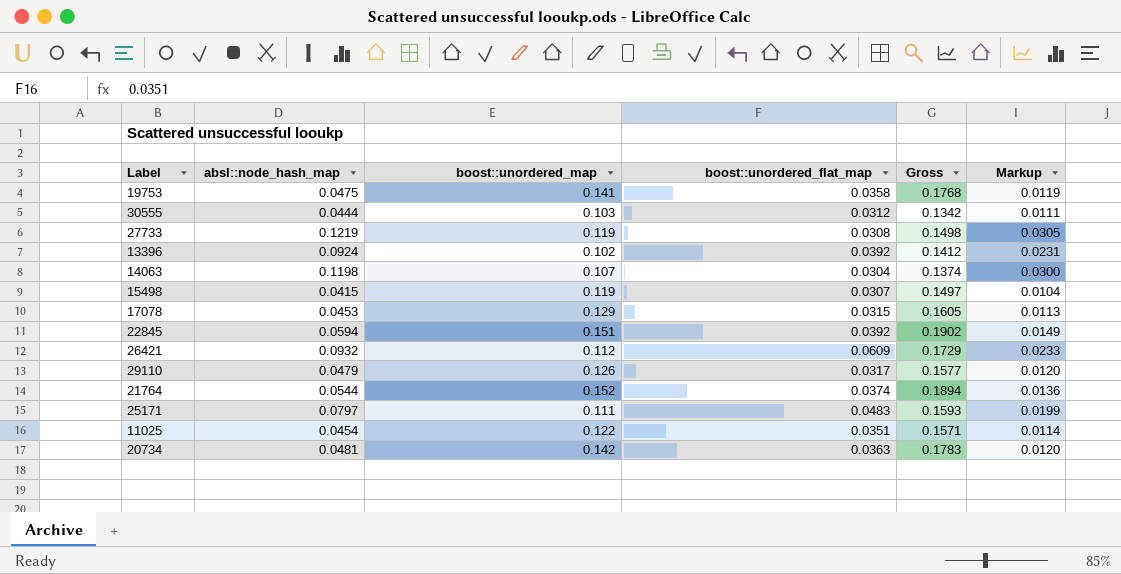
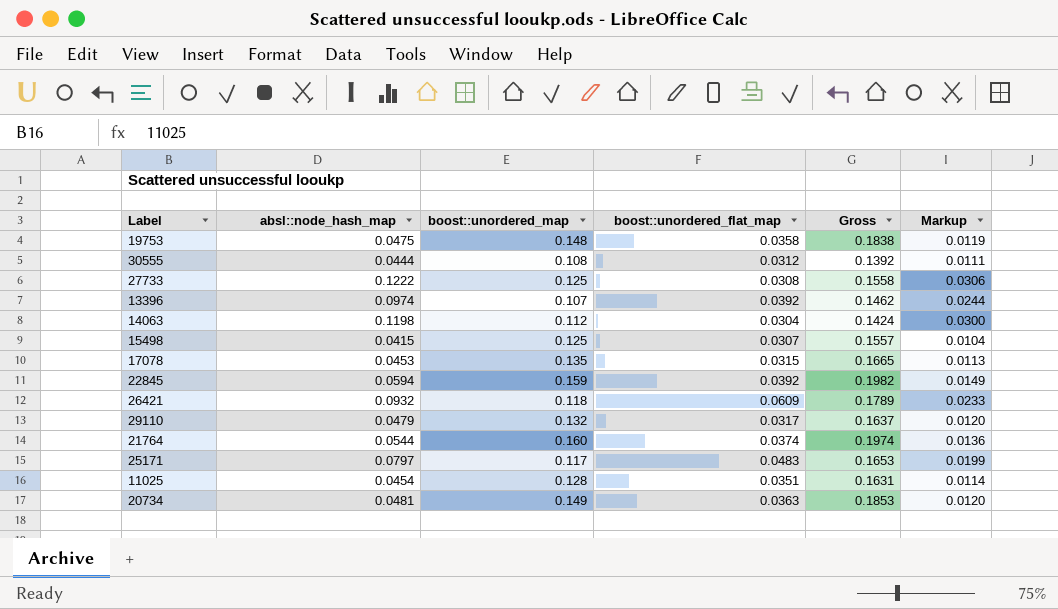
19753 | boost::unordered_map: 0.141 -> 0.148
19753 | Gross: 0.1768 -> 0.1838
30555 | boost::unordered_map: 0.103 -> 0.108
30555 | Gross: 0.1342 -> 0.1392
27733 | absl::node_hash_map: 0.1219 -> 0.1222
27733 | boost::unordered_map: 0.119 -> 0.125
27733 | Gross: 0.1498 -> 0.1558
27733 | Markup: 0.0305 -> 0.0306
13396 | absl::node_hash_map: 0.0924 -> 0.0974
13396 | boost::unordered_map: 0.102 -> 0.107
13396 | Gross: 0.1412 -> 0.1462
13396 | Markup: 0.0231 -> 0.0244
14063 | boost::unordered_map: 0.107 -> 0.112
14063 | Gross: 0.1374 -> 0.1424
15498 | boost::unordered_map: 0.119 -> 0.125
15498 | Gross: 0.1497 -> 0.1557
17078 | boost::unordered_map: 0.129 -> 0.135
17078 | Gross: 0.1605 -> 0.1665
22845 | boost::unordered_map: 0.151 -> 0.159
22845 | Gross: 0.1902 -> 0.1982
26421 | boost::unordered_map: 0.112 -> 0.118
26421 | Gross: 0.1729 -> 0.1789
29110 | boost::unordered_map: 0.126 -> 0.132
29110 | Gross: 0.1577 -> 0.1637
21764 | boost::unordered_map: 0.152 -> 0.160
21764 | Gross: 0.1894 -> 0.1974
25171 | boost::unordered_map: 0.111 -> 0.117
25171 | Gross: 0.1593 -> 0.1653
11025 | boost::unordered_map: 0.122 -> 0.128
11025 | Gross: 0.1571 -> 0.1631
20734 | boost::unordered_map: 0.142 -> 0.149
20734 | Gross: 0.1783 -> 0.1853

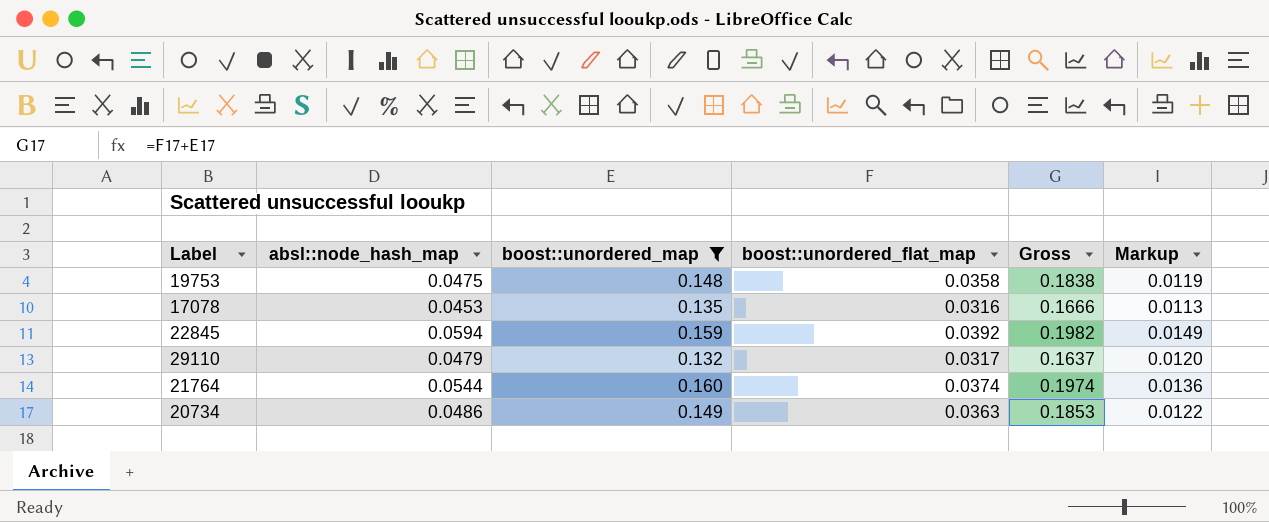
filter: none -> boost::unordered_map >= 0.132
17078 | boost::unordered_flat_map: 0.0315 -> 0.0316
17078 | Gross: 0.1665 -> 0.1666
20734 | absl::node_hash_map: 0.0481 -> 0.0486
20734 | Markup: 0.0120 -> 0.0122

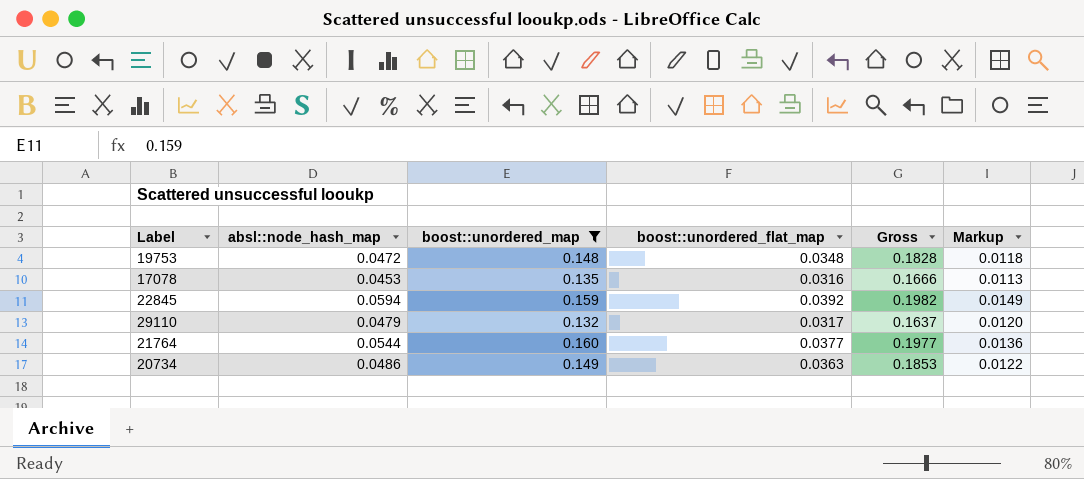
19753 | absl::node_hash_map: 0.0475 -> 0.0472
19753 | boost::unordered_flat_map: 0.0358 -> 0.0348
19753 | Gross: 0.1838 -> 0.1828
19753 | Markup: 0.0119 -> 0.0118
21764 | boost::unordered_flat_map: 0.0374 -> 0.0377
21764 | Gross: 0.1974 -> 0.1977

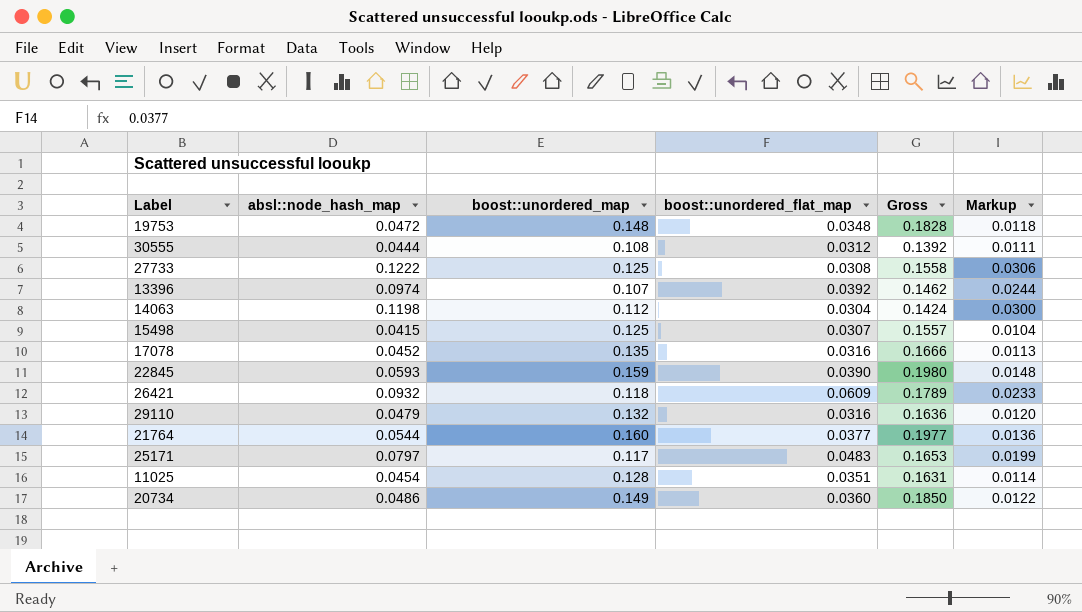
filter: boost::unordered_map >= 0.132 -> none
17078 | absl::node_hash_map: 0.0453 -> 0.0452
22845 | absl::node_hash_map: 0.0594 -> 0.0593
22845 | boost::unordered_flat_map: 0.0392 -> 0.0390
22845 | Gross: 0.1982 -> 0.1980
22845 | Markup: 0.0149 -> 0.0148
29110 | boost::unordered_flat_map: 0.0317 -> 0.0316
29110 | Gross: 0.1637 -> 0.1636
20734 | boost::unordered_flat_map: 0.0363 -> 0.0360
20734 | Gross: 0.1853 -> 0.1850

